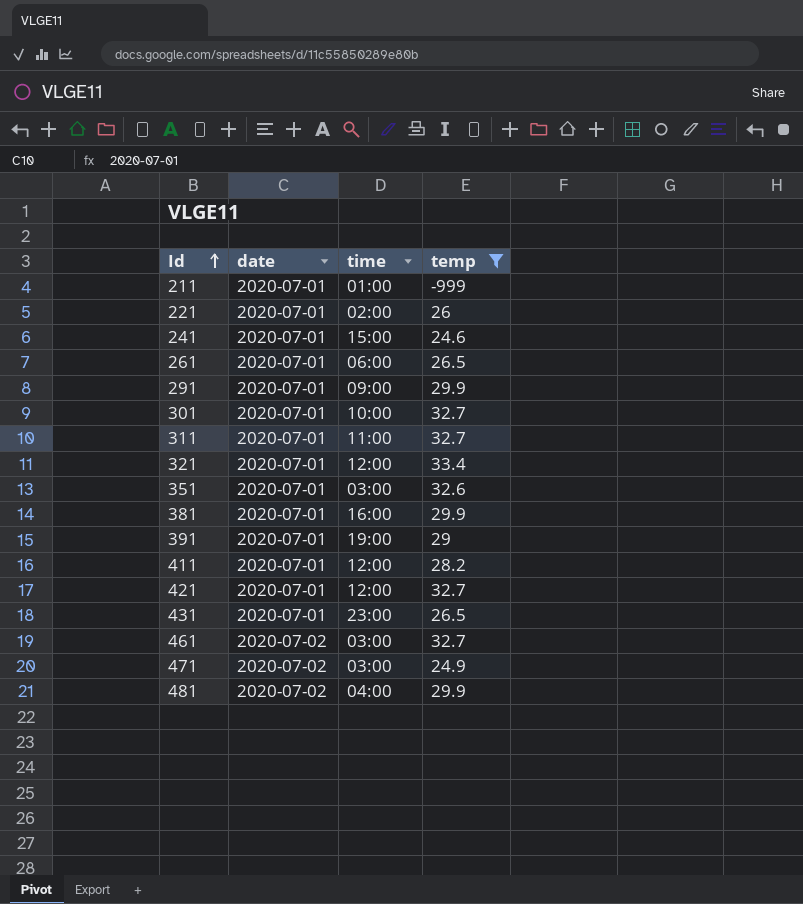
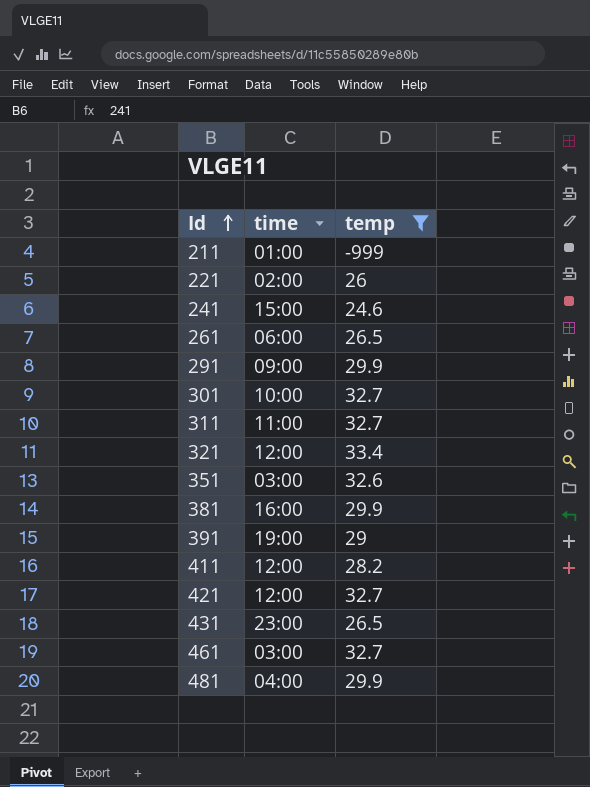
column date | position: 2 -> none
row 471: 2020-07-02 | 03:00 | 24.9 -> none

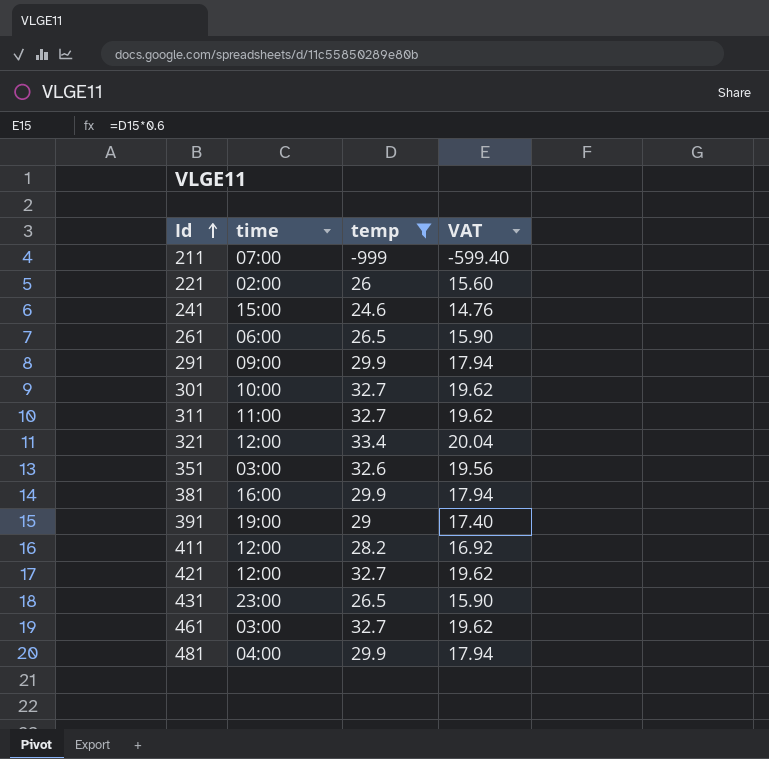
column VAT | formula: none -> [temp] * 0.6
211 | time: 01:00 -> 07:00

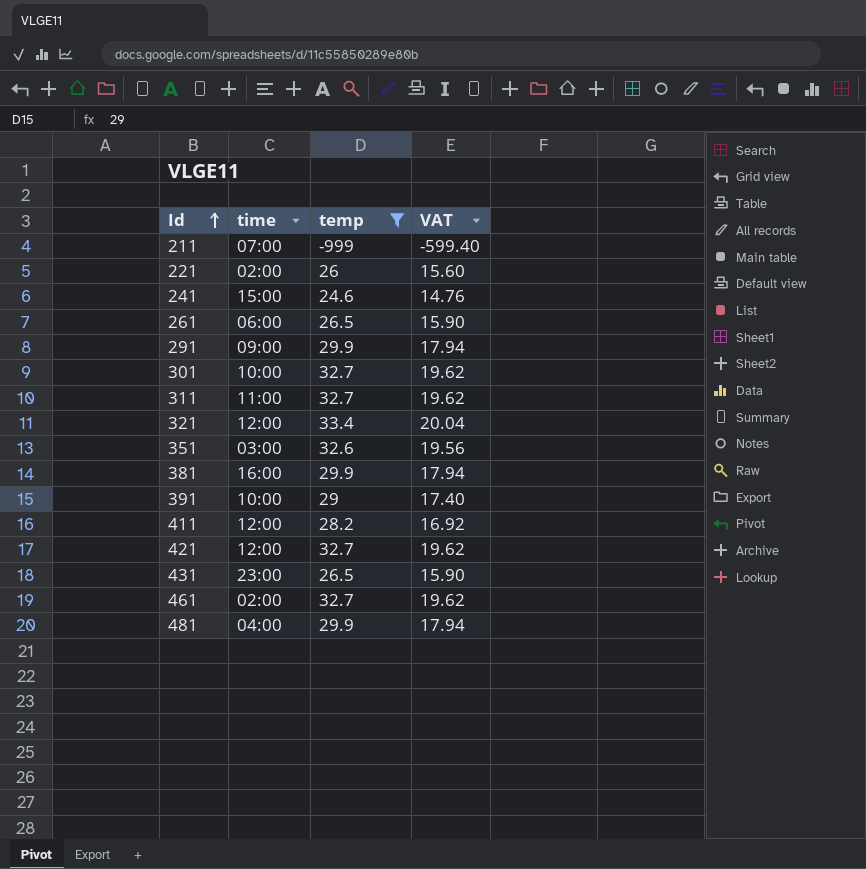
391 | time: 19:00 -> 10:00
461 | time: 03:00 -> 02:00

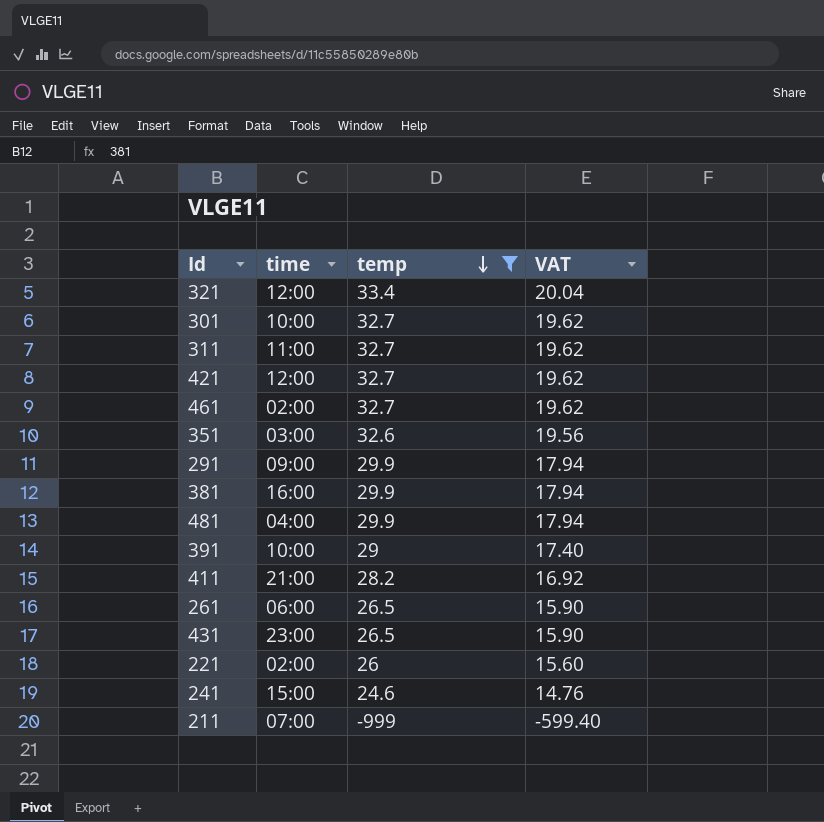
row order: Id ascending -> temp descending
411 | time: 12:00 -> 21:00

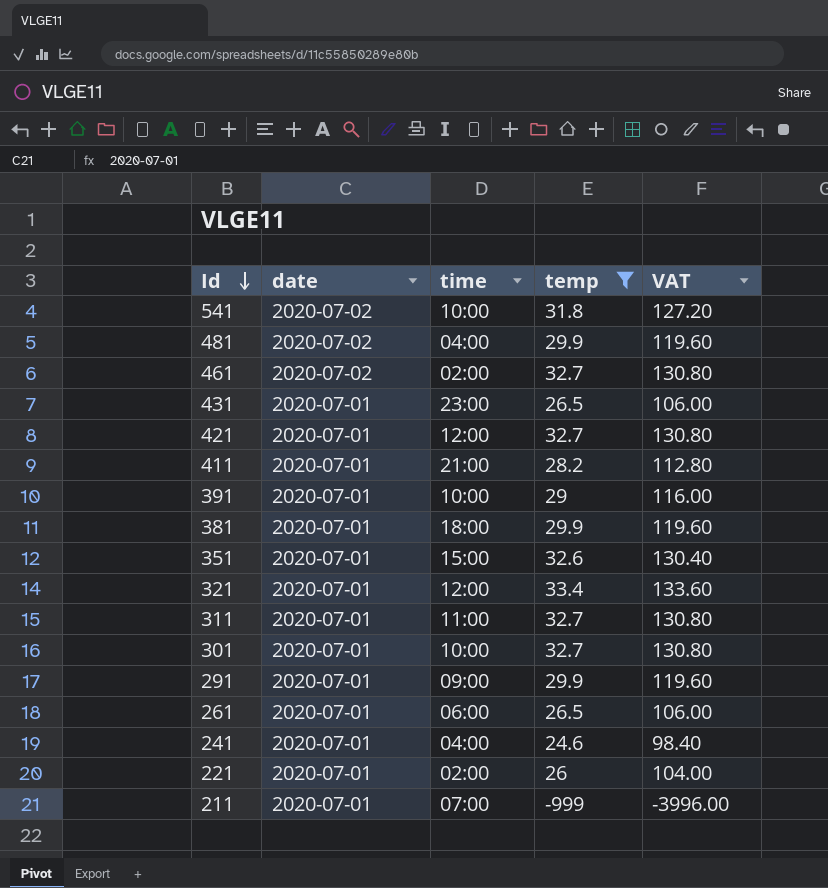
row order: temp descending -> Id descending
column date | position: none -> 2
column VAT | formula: [temp] * 0.6 -> [temp] * 4
row 541: none -> 2020-07-02 | 10:00 | 31.8 | 127.20
381 | time: 16:00 -> 18:00
351 | time: 03:00 -> 15:00
241 | time: 15:00 -> 04:00

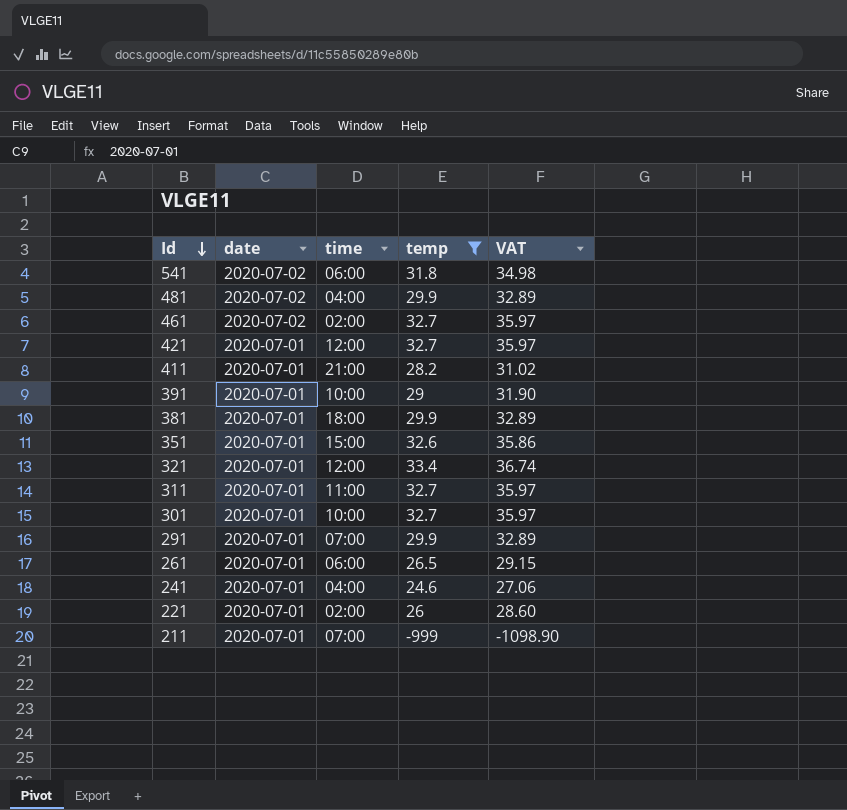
column VAT | formula: [temp] * 4 -> [temp] * 1.1
row 431: 2020-07-01 | 23:00 | 26.5 | 106.00 -> none
541 | time: 10:00 -> 06:00
291 | time: 09:00 -> 07:00

